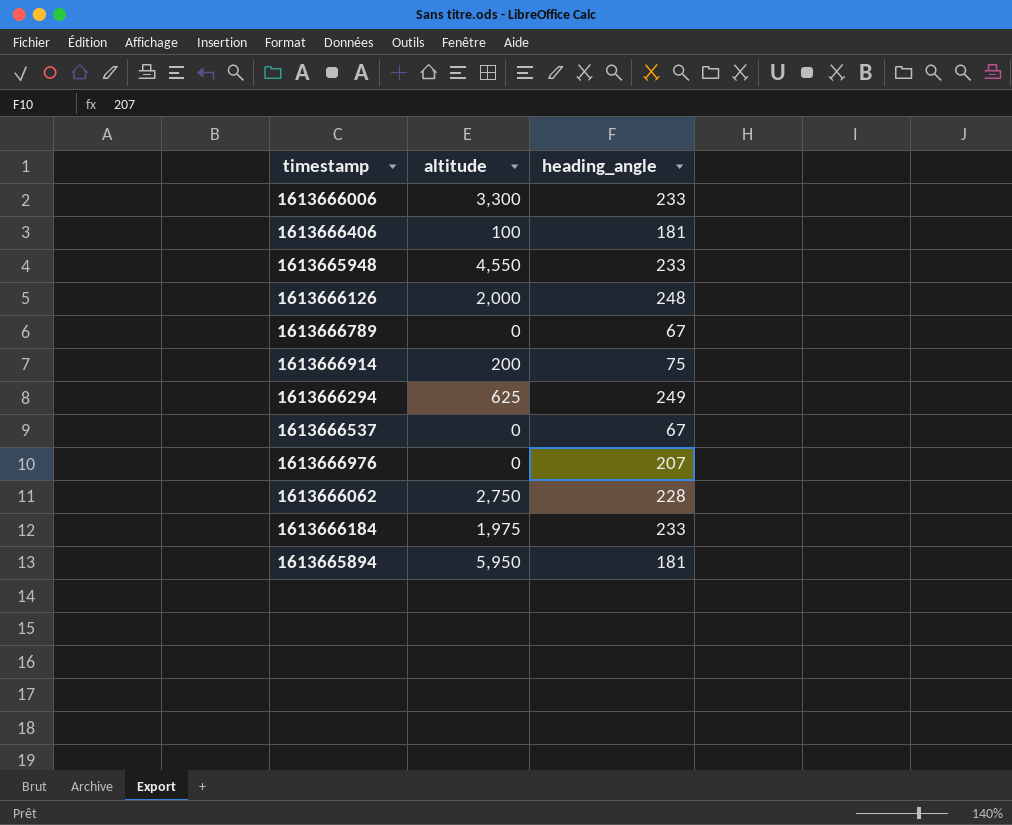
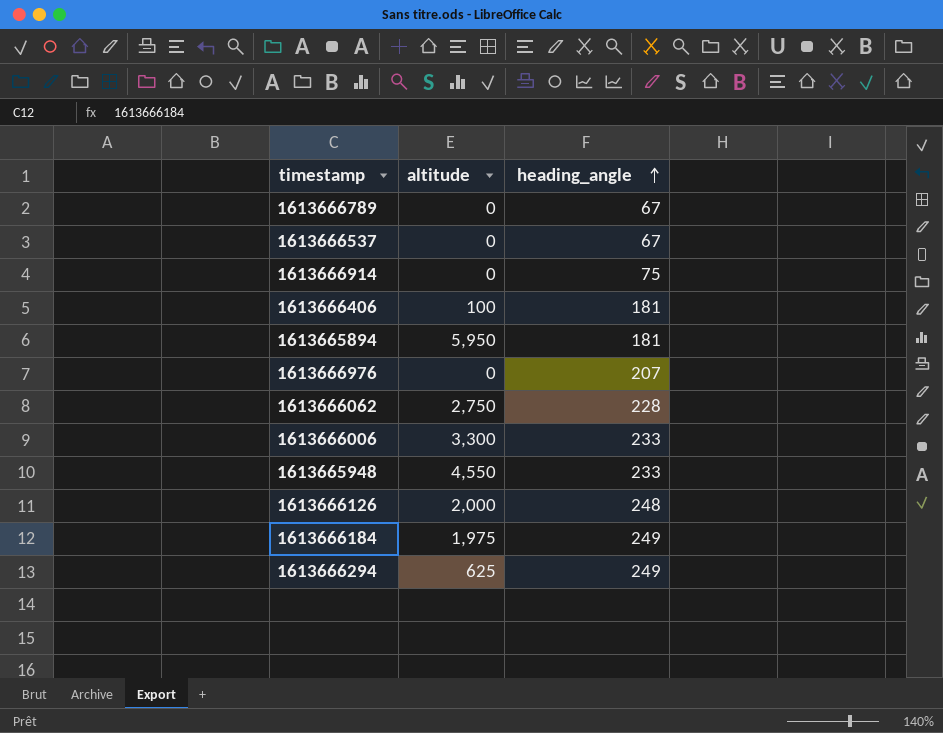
row order: none -> heading_angle ascending
1613666914 | altitude: 200 -> 0
1613666184 | heading_angle: 233 -> 249

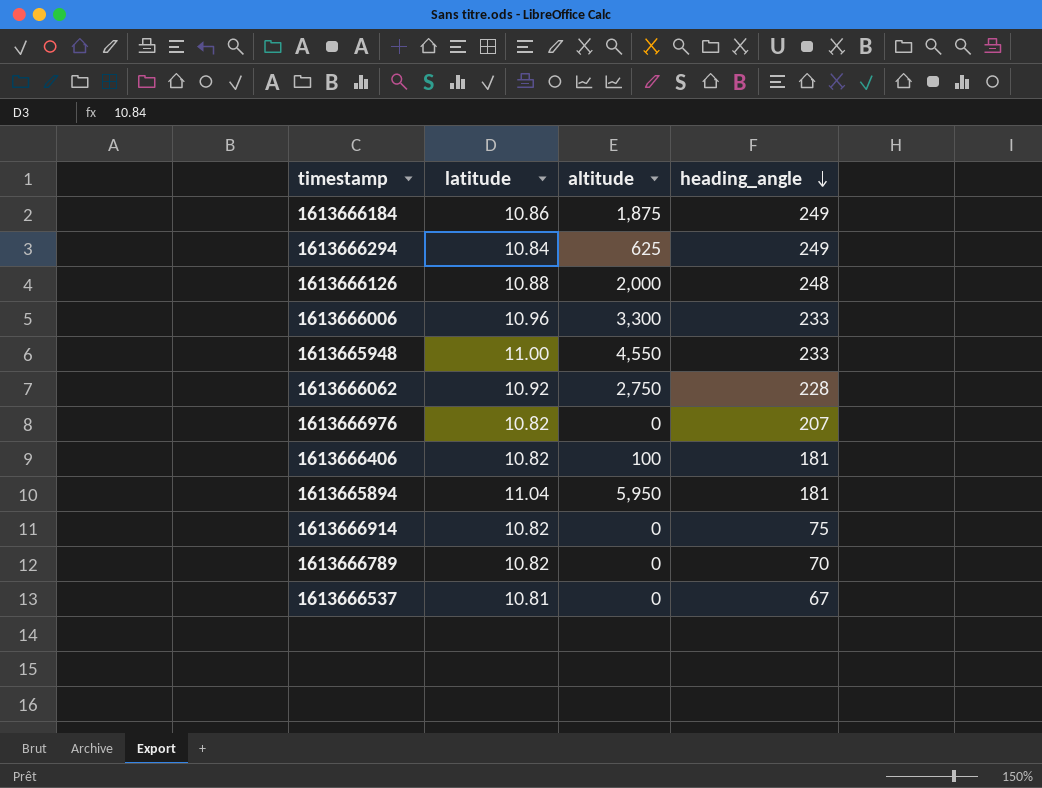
row order: heading_angle ascending -> heading_angle descending
column latitude | position: none -> 2
1613666184 | altitude: 1,975 -> 1,875
1613666789 | heading_angle: 67 -> 70

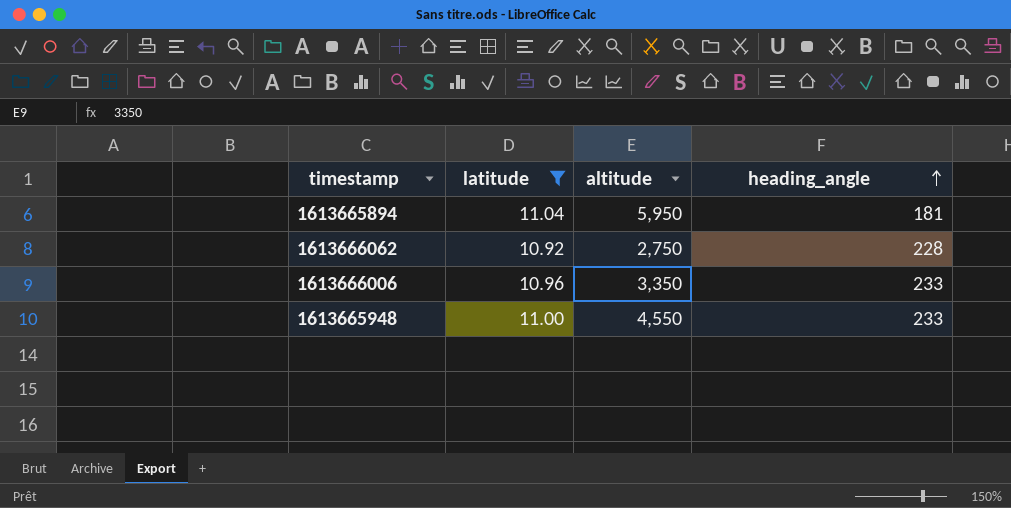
filter: none -> latitude >= 10.92
row order: heading_angle descending -> heading_angle ascending
1613666006 | altitude: 3,300 -> 3,350

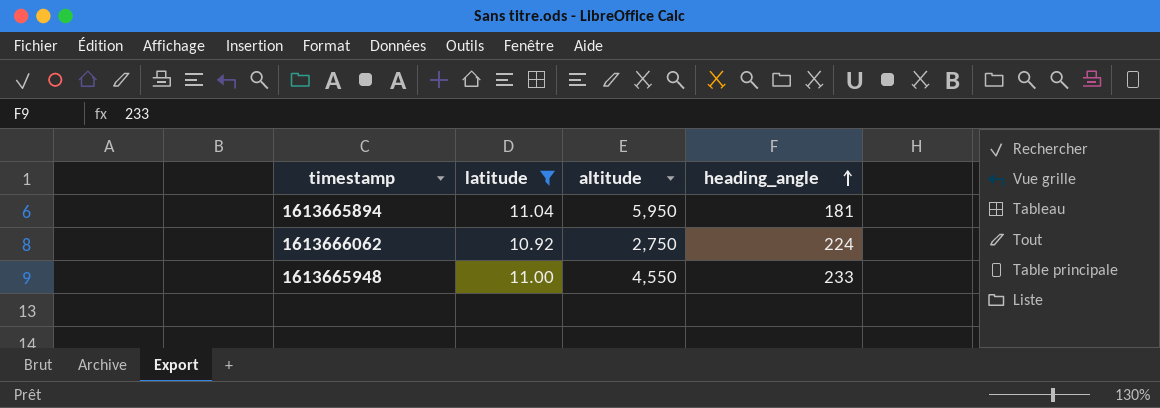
row 1613666006: 10.96 | 3,350 | 233 -> none
1613666062 | heading_angle: 228 -> 224

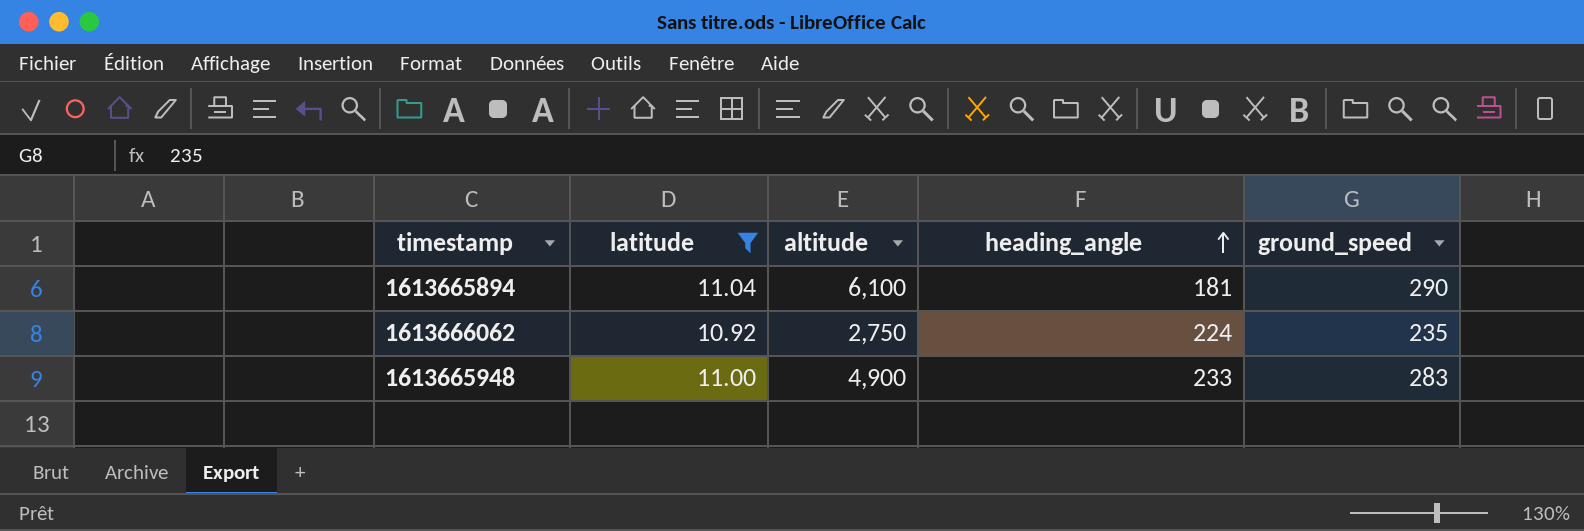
column ground_speed | position: none -> 5
1613665894 | altitude: 5,950 -> 6,100
1613665948 | altitude: 4,550 -> 4,900

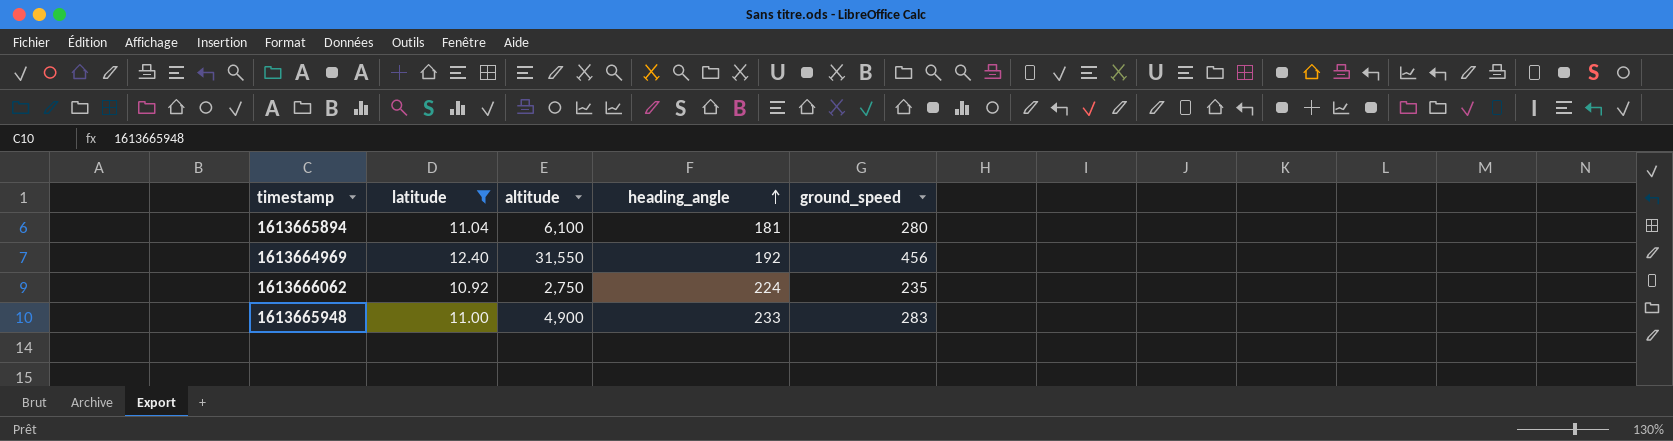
1613665894 | ground_speed: 290 -> 280
row 1613664969: none -> 12.40 | 31,550 | 192 | 456

